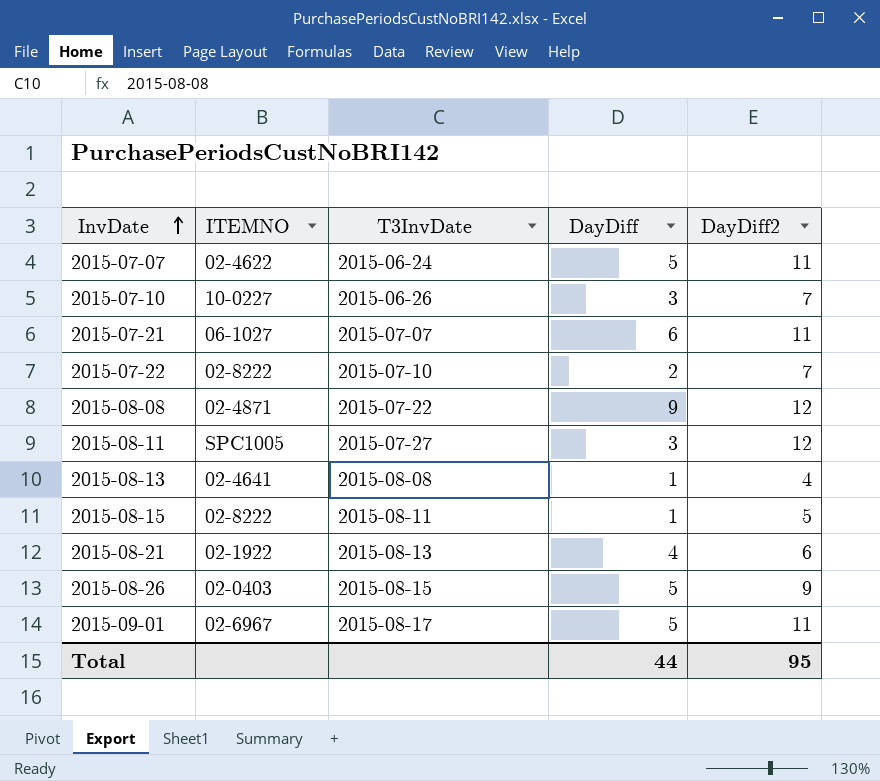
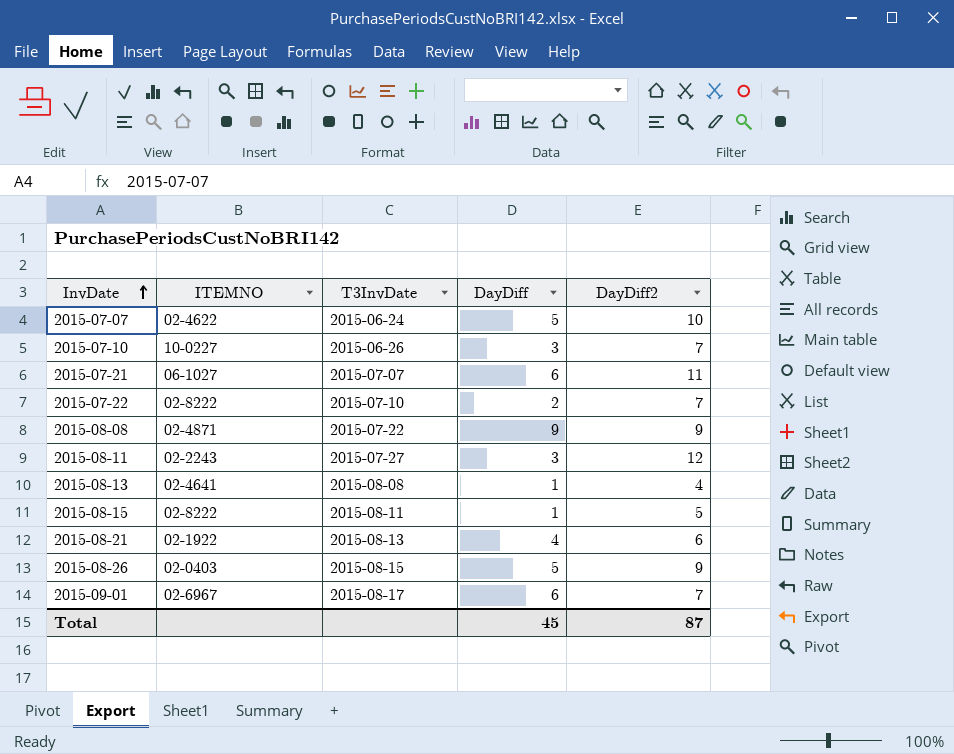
2015-07-07 | DayDiff2: 11 -> 10
2015-08-08 | DayDiff2: 12 -> 9
2015-08-11 | ITEMNO: SPC1005 -> 02-2243
2015-09-01 | DayDiff: 5 -> 6
2015-09-01 | DayDiff2: 11 -> 7
Total | DayDiff: 44 -> 45
Total | DayDiff2: 95 -> 87

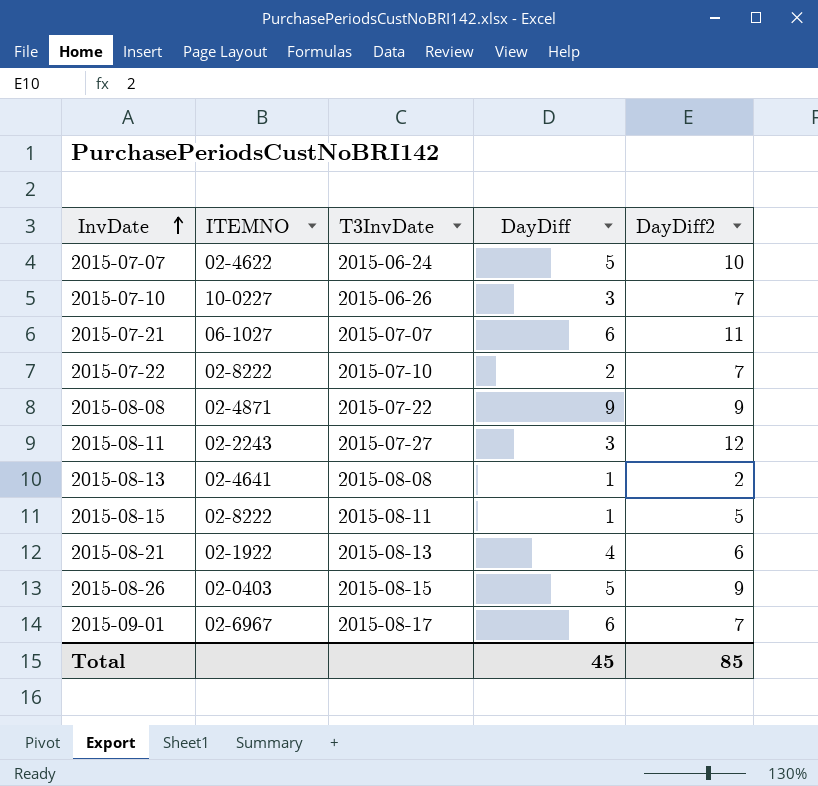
2015-08-13 | DayDiff2: 4 -> 2
Total | DayDiff2: 87 -> 85

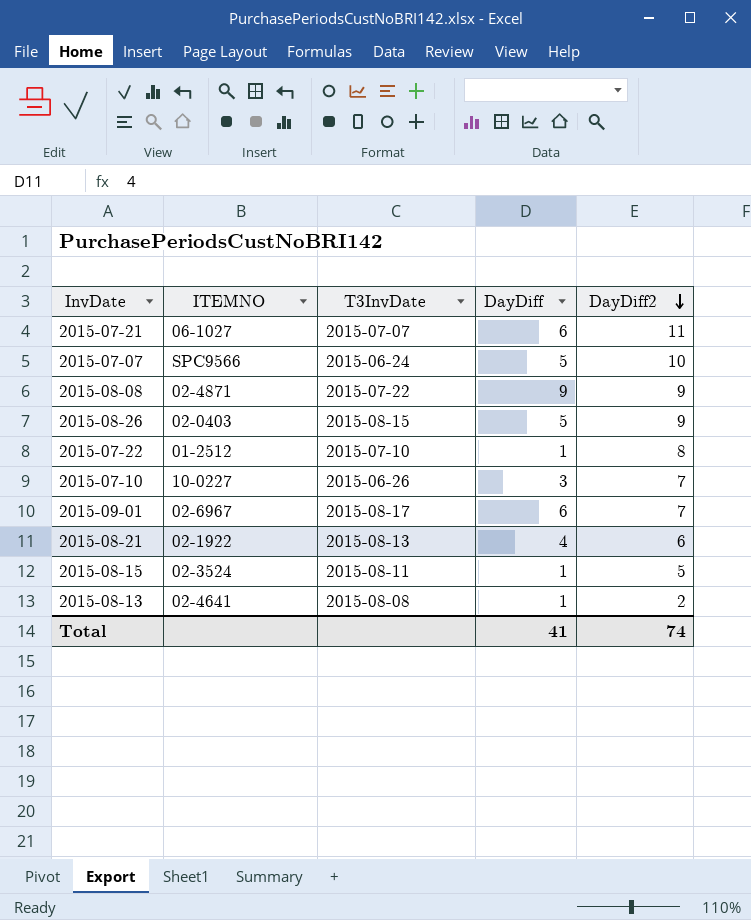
row order: InvDate ascending -> DayDiff2 descending
row 2015-08-11: 02-2243 | 2015-07-27 | 3 | 12 -> none
2015-07-07 | ITEMNO: 02-4622 -> SPC9566
2015-07-22 | ITEMNO: 02-8222 -> 01-2512
2015-07-22 | DayDiff: 2 -> 1
2015-07-22 | DayDiff2: 7 -> 8
2015-08-15 | ITEMNO: 02-8222 -> 02-3524
Total | DayDiff: 45 -> 41
Total | DayDiff2: 85 -> 74

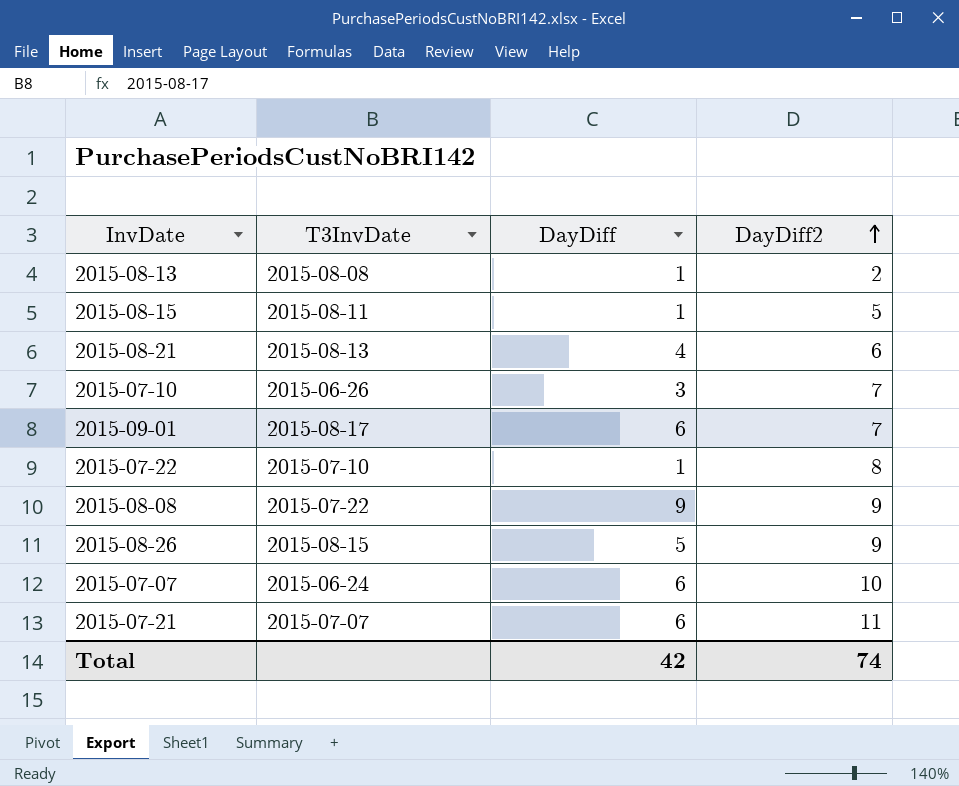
row order: DayDiff2 descending -> DayDiff2 ascending
column ITEMNO | position: 2 -> none
2015-07-07 | DayDiff: 5 -> 6
Total | DayDiff: 41 -> 42

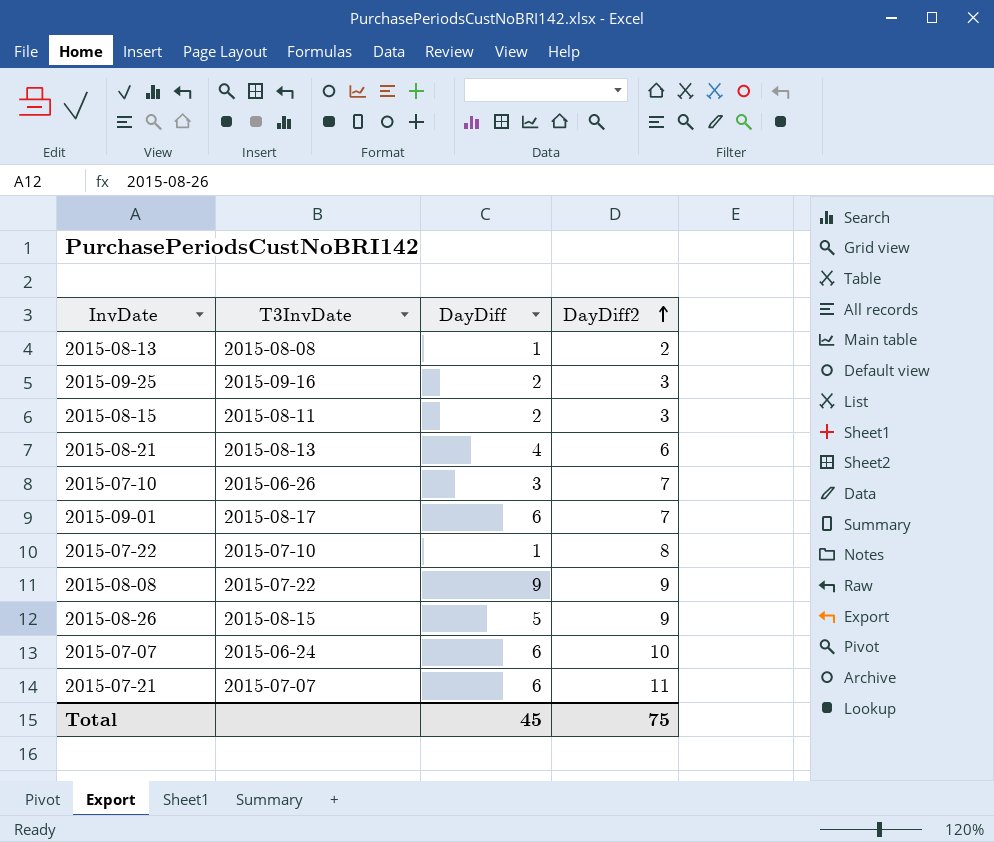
row 2015-09-25: none -> 2015-09-16 | 2 | 3
2015-08-15 | DayDiff: 1 -> 2
2015-08-15 | DayDiff2: 5 -> 3
Total | DayDiff: 42 -> 45
Total | DayDiff2: 74 -> 75

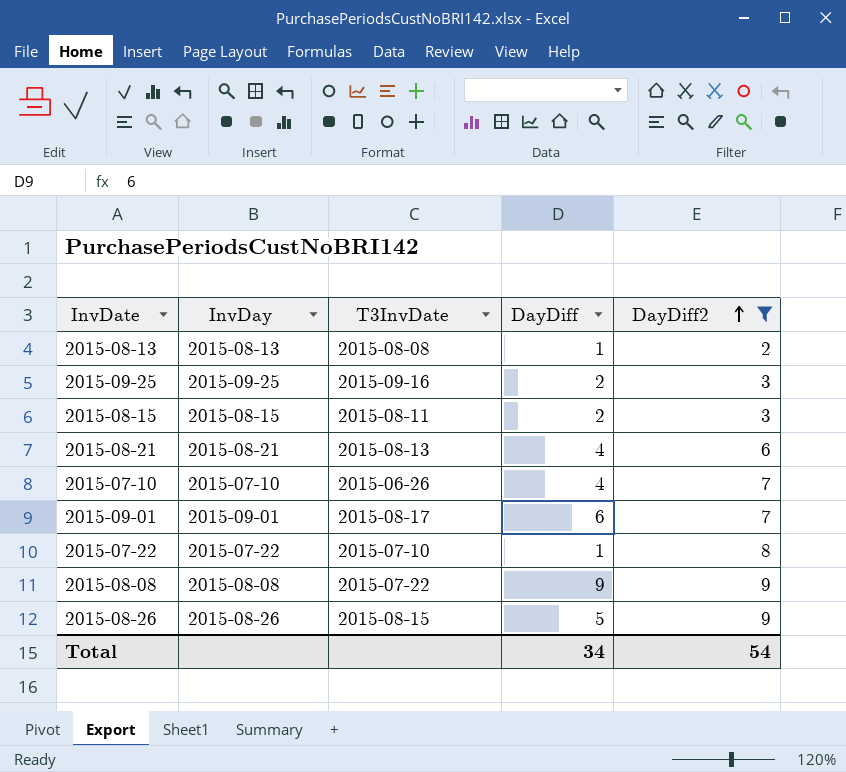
filter: none -> DayDiff2 <= 9
column InvDay | position: none -> 2
2015-07-10 | DayDiff: 3 -> 4
Total | DayDiff: 45 -> 34
Total | DayDiff2: 75 -> 54

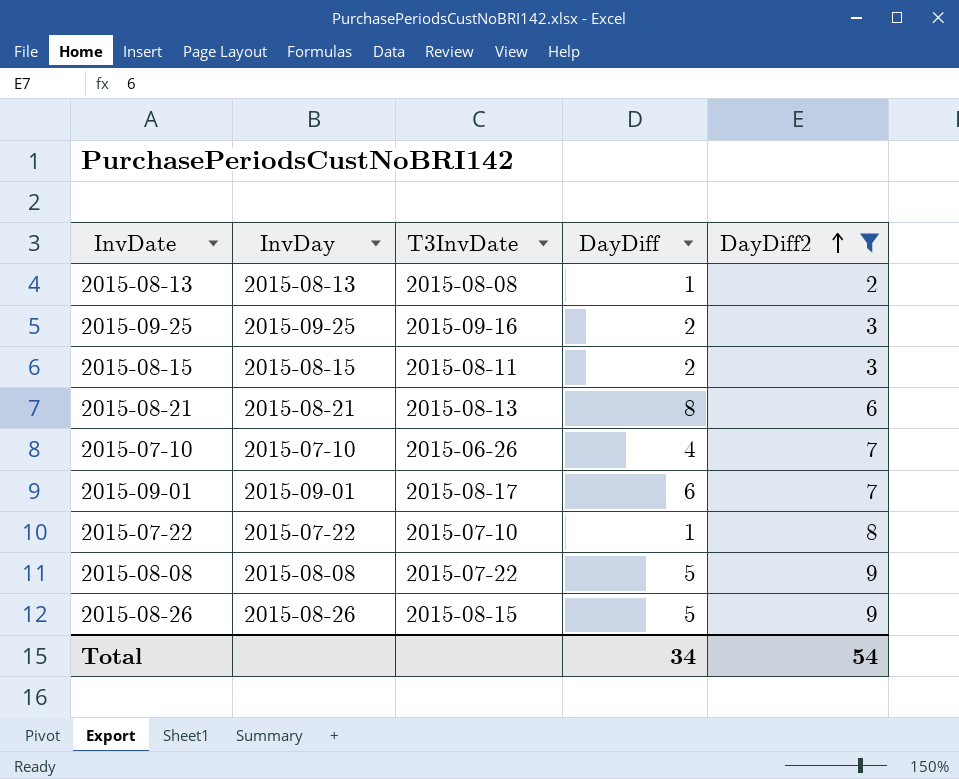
2015-08-21 | DayDiff: 4 -> 8
2015-08-08 | DayDiff: 9 -> 5

